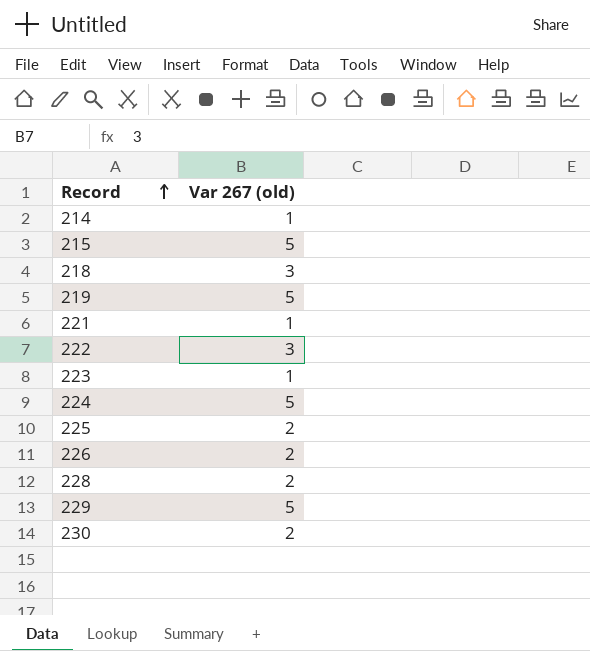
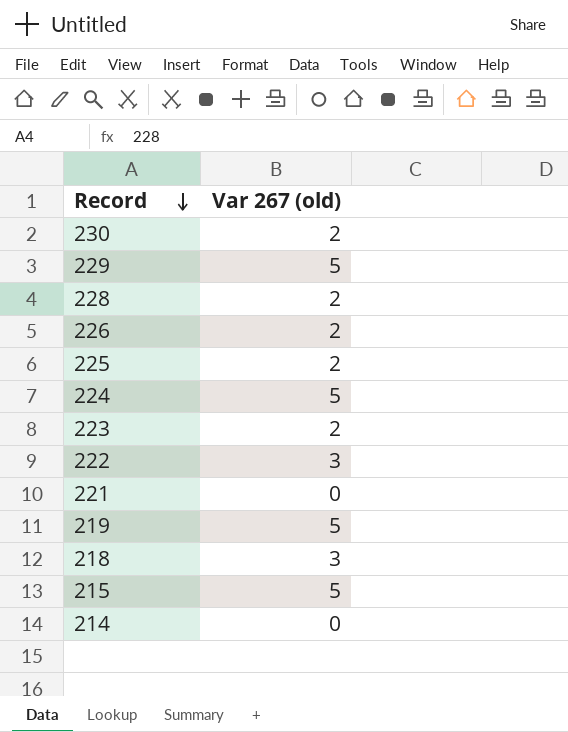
row order: Record ascending -> Record descending
223 | Var 267 (old): 1 -> 2
221 | Var 267 (old): 1 -> 0
214 | Var 267 (old): 1 -> 0

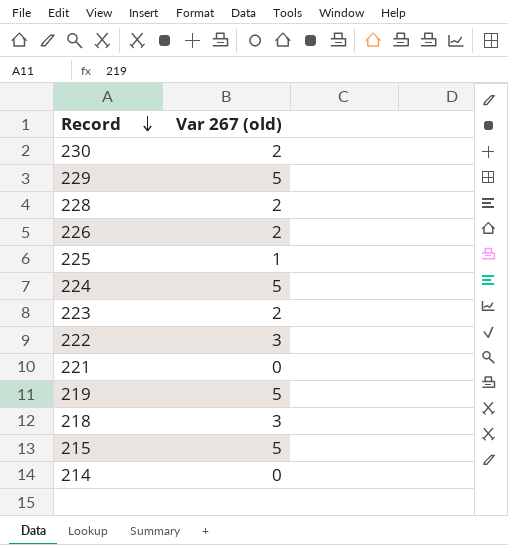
225 | Var 267 (old): 2 -> 1

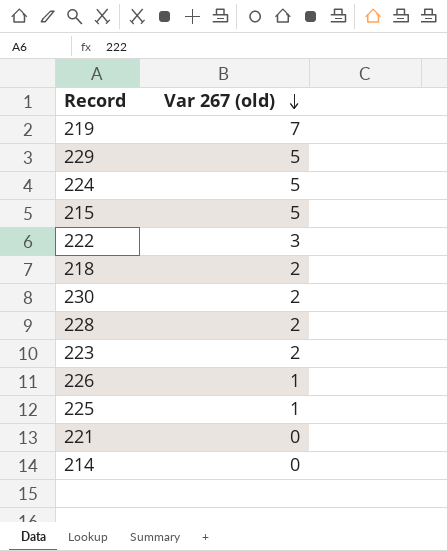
row order: Record descending -> Var 267 (old) descending
219 | Var 267 (old): 5 -> 7
218 | Var 267 (old): 3 -> 2
226 | Var 267 (old): 2 -> 1

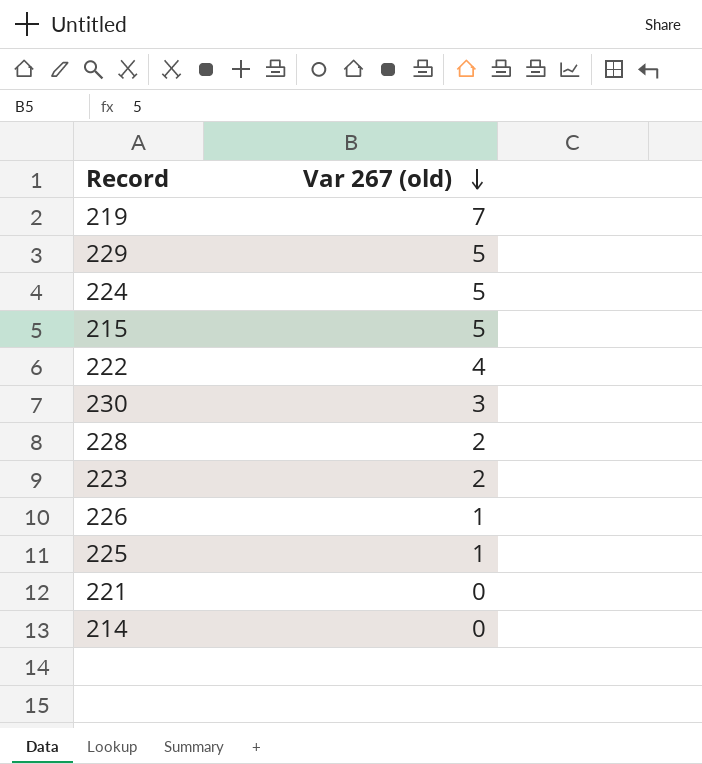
row 218: 2 -> none
222 | Var 267 (old): 3 -> 4
230 | Var 267 (old): 2 -> 3

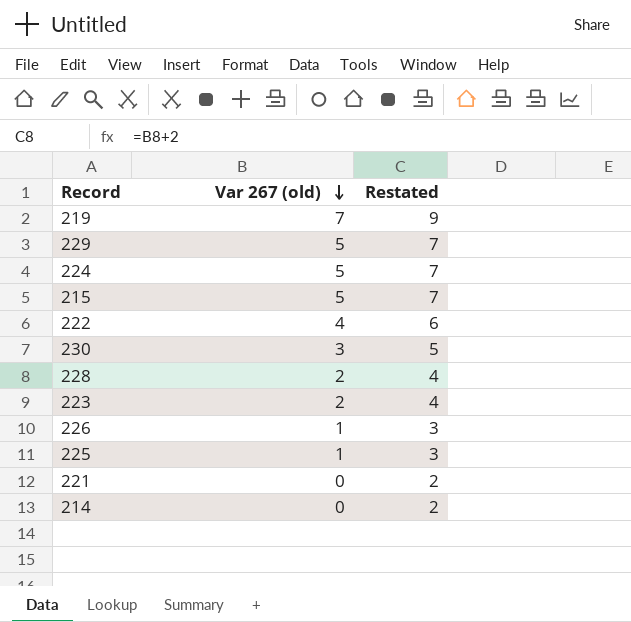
column Restated | formula: none -> [Var 267 (old)] + 2

